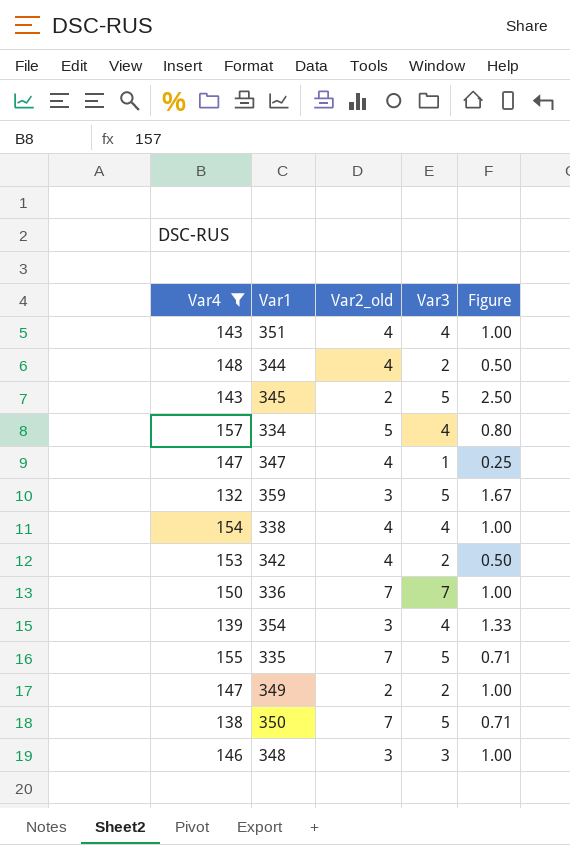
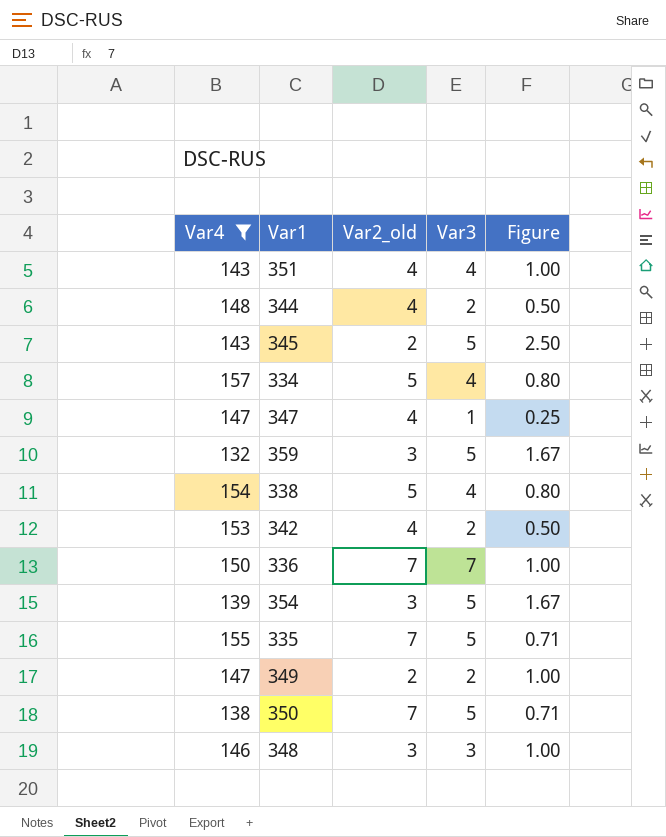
338 | Var2_old: 4 -> 5
338 | Figure: 1.00 -> 0.80
354 | Var3: 4 -> 5
354 | Figure: 1.33 -> 1.67

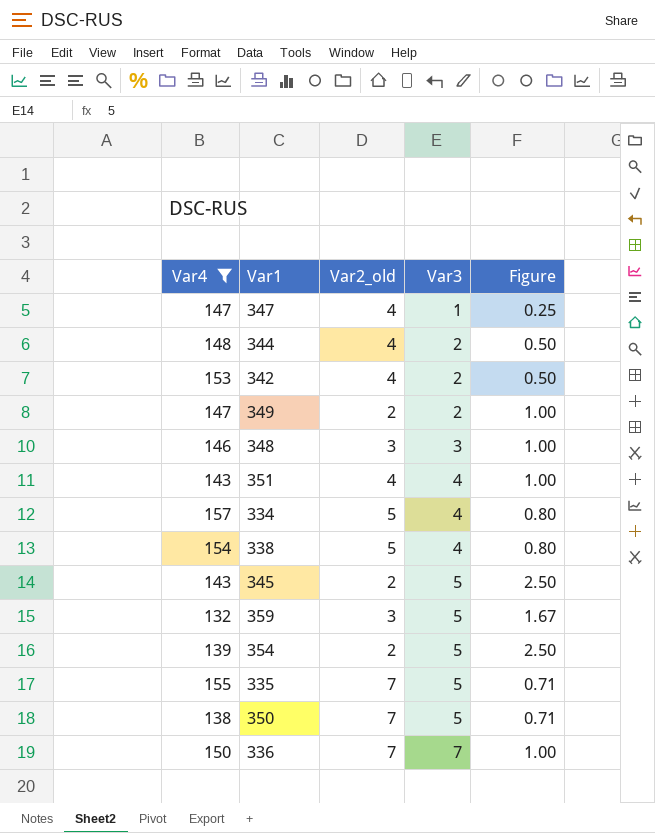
row order: none -> Var3 ascending
354 | Var2_old: 3 -> 2
354 | Figure: 1.67 -> 2.50

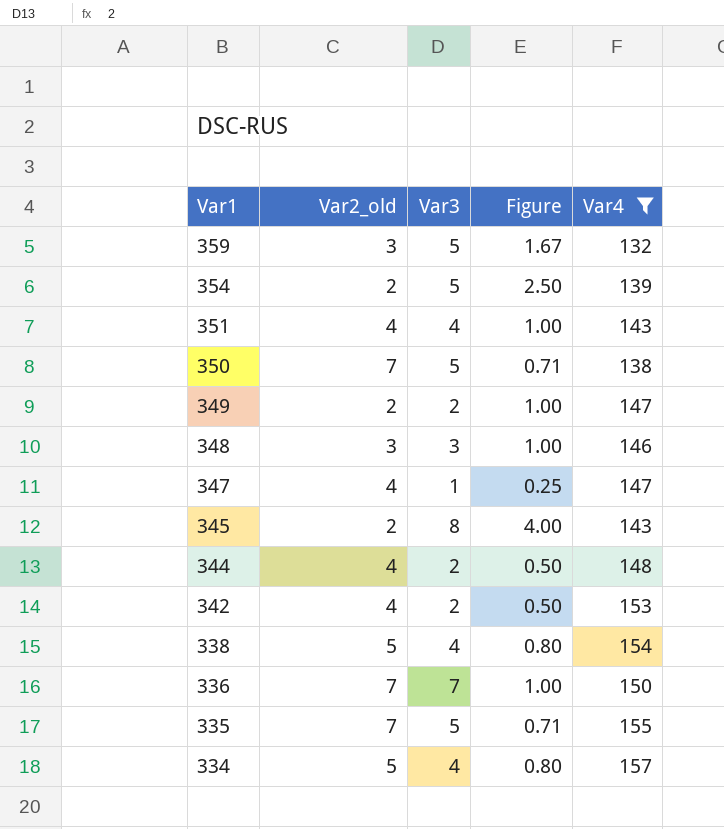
row order: Var3 ascending -> Var1 descending
column Var4 | position: 1 -> 5
345 | Var3: 5 -> 8
345 | Figure: 2.50 -> 4.00

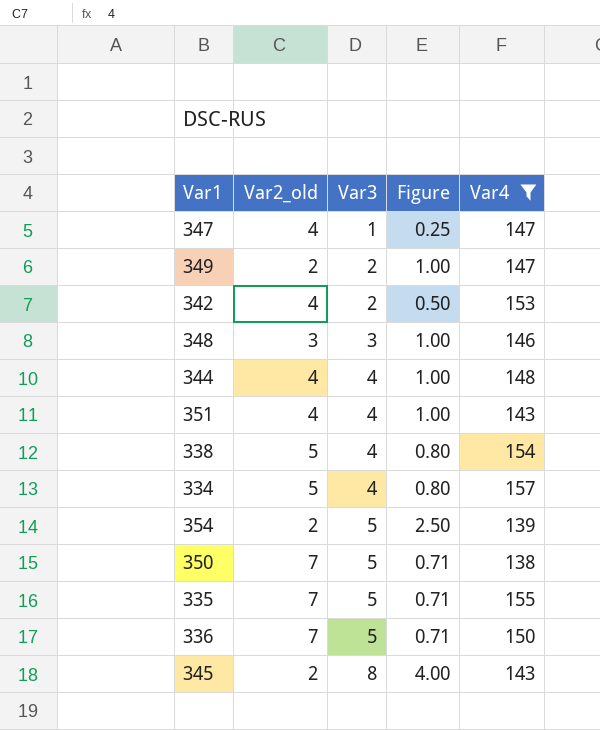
row order: Var1 descending -> Var3 ascending
row 359: 3 | 5 | 1.67 | 132 -> none
344 | Var3: 2 -> 4
344 | Figure: 0.50 -> 1.00
336 | Var3: 7 -> 5
336 | Figure: 1.00 -> 0.71

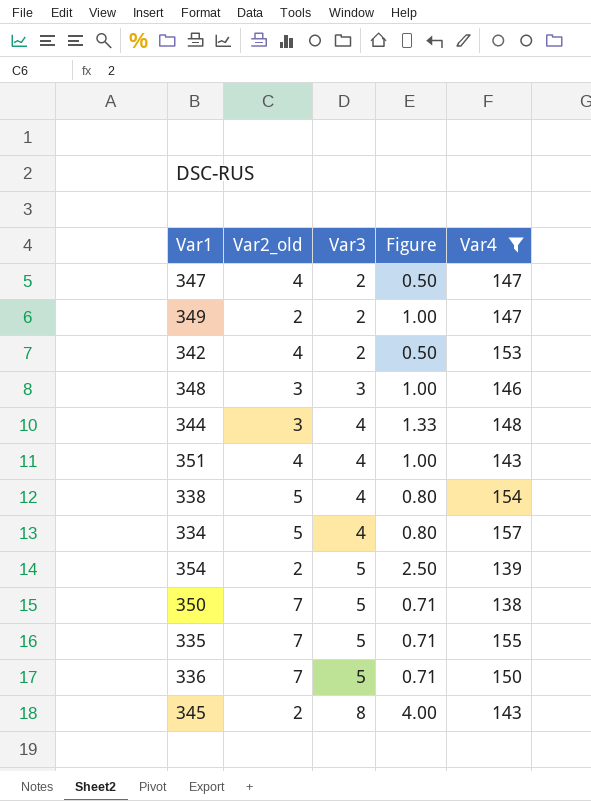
347 | Var3: 1 -> 2
347 | Figure: 0.25 -> 0.50
344 | Var2_old: 4 -> 3
344 | Figure: 1.00 -> 1.33

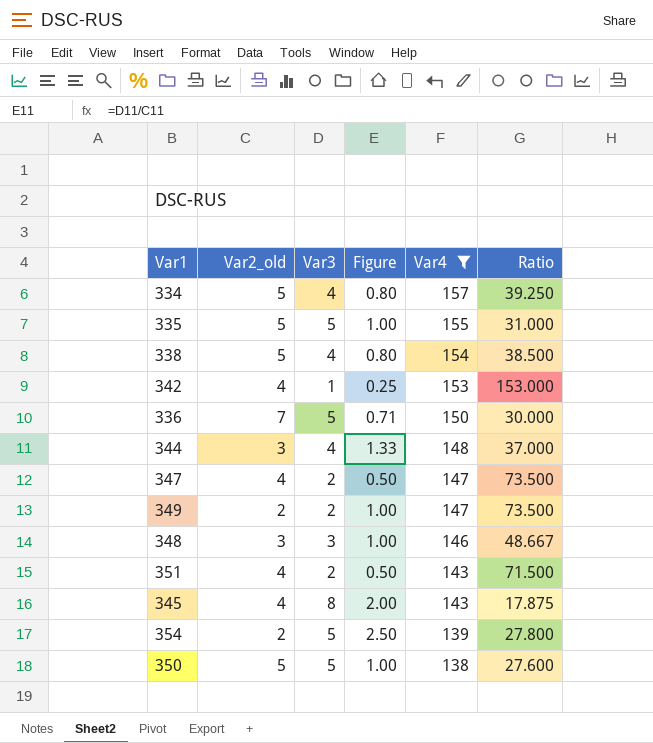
row order: Var3 ascending -> Var4 descending
column Ratio | formula: none -> [Var4] / [Var3]
335 | Var2_old: 7 -> 5
335 | Figure: 0.71 -> 1.00
342 | Var3: 2 -> 1
342 | Figure: 0.50 -> 0.25
351 | Var3: 4 -> 2
351 | Figure: 1.00 -> 0.50
345 | Var2_old: 2 -> 4
345 | Figure: 4.00 -> 2.00
350 | Var2_old: 7 -> 5
350 | Figure: 0.71 -> 1.00

